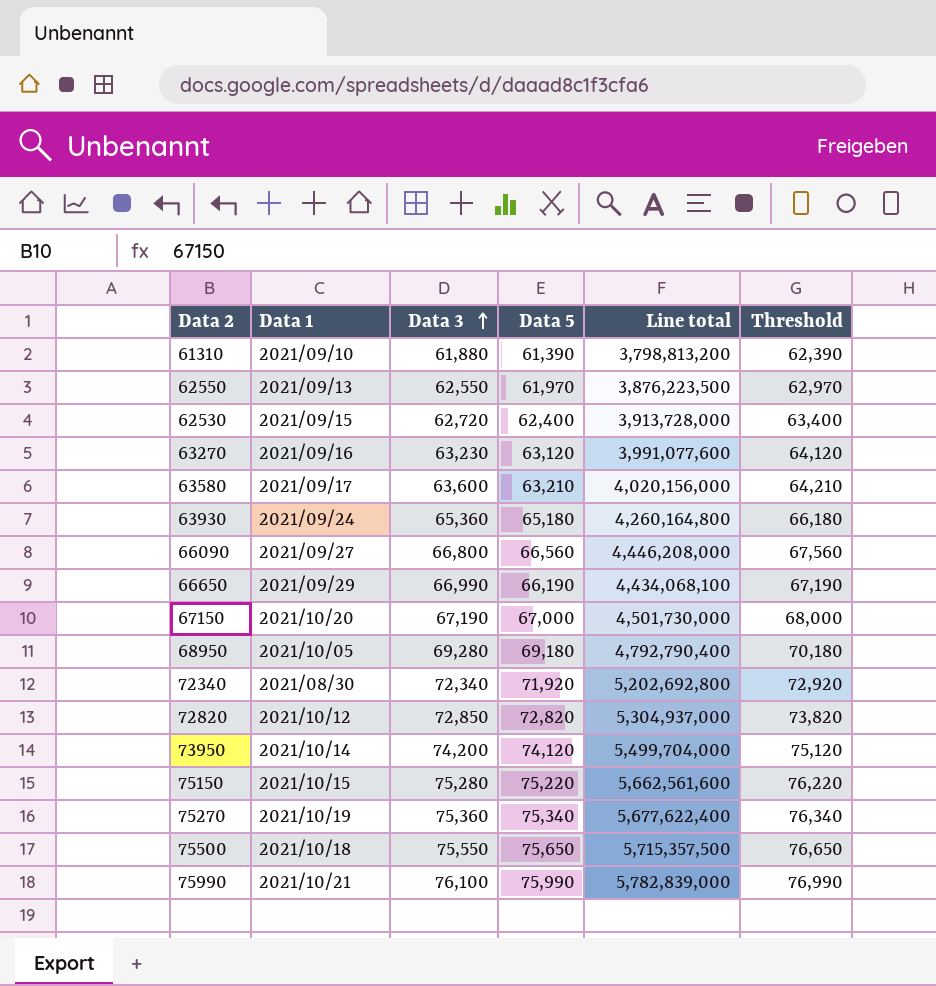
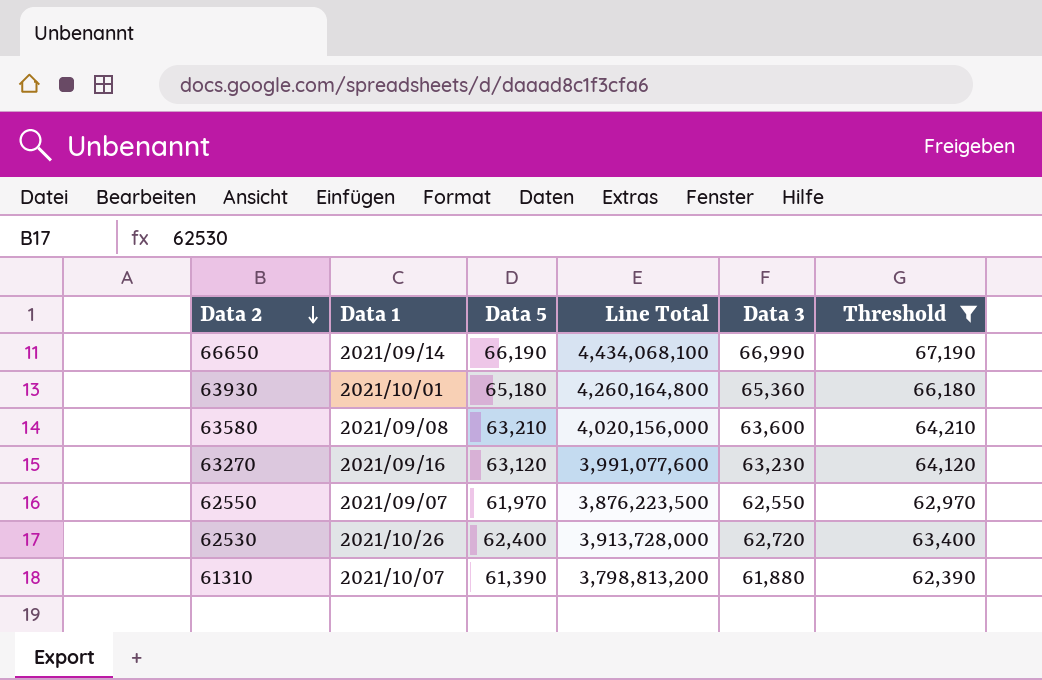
filter: none -> Threshold <= 67,190
row order: Data 3 ascending -> Data 2 descending
column name: Line total -> Line Total
column Data 3 | position: 3 -> 5
66650 | Data 1: 2021/09/29 -> 2021/09/14
63930 | Data 1: 2021/09/24 -> 2021/10/01
63580 | Data 1: 2021/09/17 -> 2021/09/08
62550 | Data 1: 2021/09/13 -> 2021/09/07
62530 | Data 1: 2021/09/15 -> 2021/10/26
61310 | Data 1: 2021/09/10 -> 2021/10/07

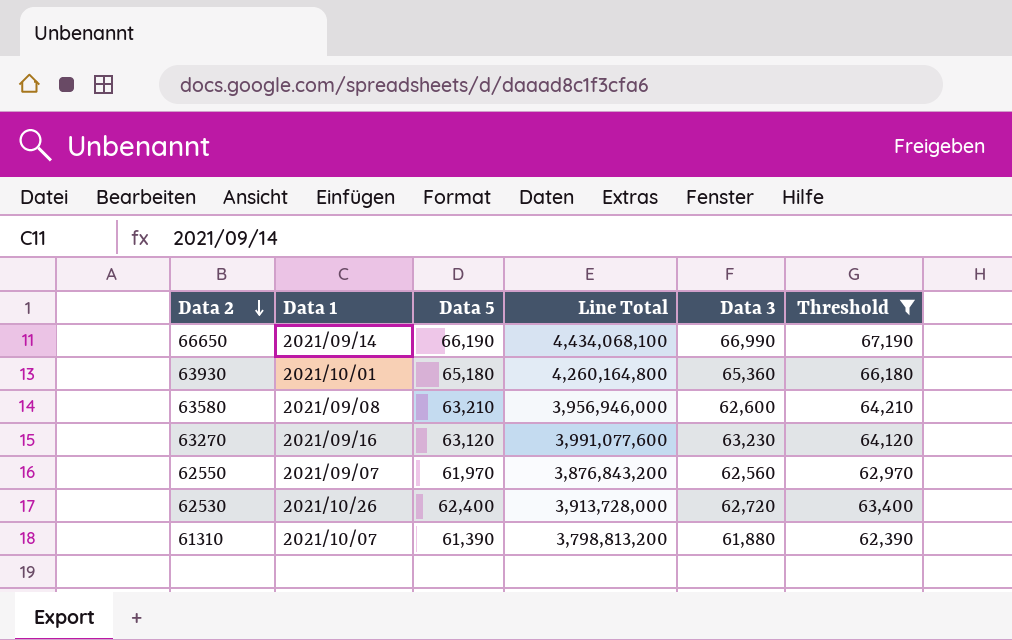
63580 | Line Total: 4,020,156,000 -> 3,956,946,000
63580 | Data 3: 63,600 -> 62,600
62550 | Line Total: 3,876,223,500 -> 3,876,843,200
62550 | Data 3: 62,550 -> 62,560

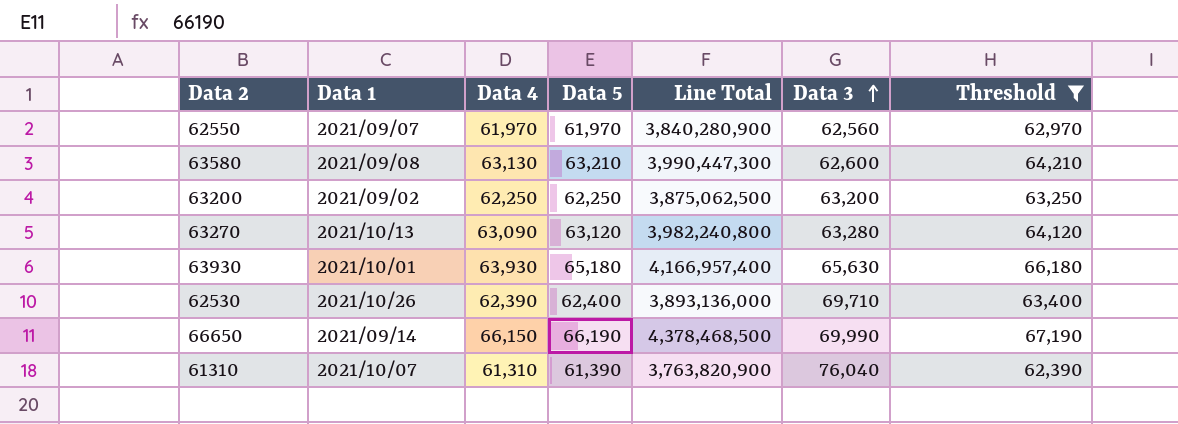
row order: Data 2 descending -> Data 3 ascending
column Data 4 | position: none -> 3
column Line Total | formula: [Data 5] * [Data 3] -> [Data 4] * [Data 5]
row 63200: none -> 2021/09/02 | 62,250 | 62,250 | 3,875,062,500 | 63,200 | 63,250
63270 | Data 1: 2021/09/16 -> 2021/10/13
63270 | Data 3: 63,230 -> 63,280
63930 | Data 3: 65,360 -> 65,630
62530 | Data 3: 62,720 -> 69,710
66650 | Data 3: 66,990 -> 69,990
61310 | Data 3: 61,880 -> 76,040

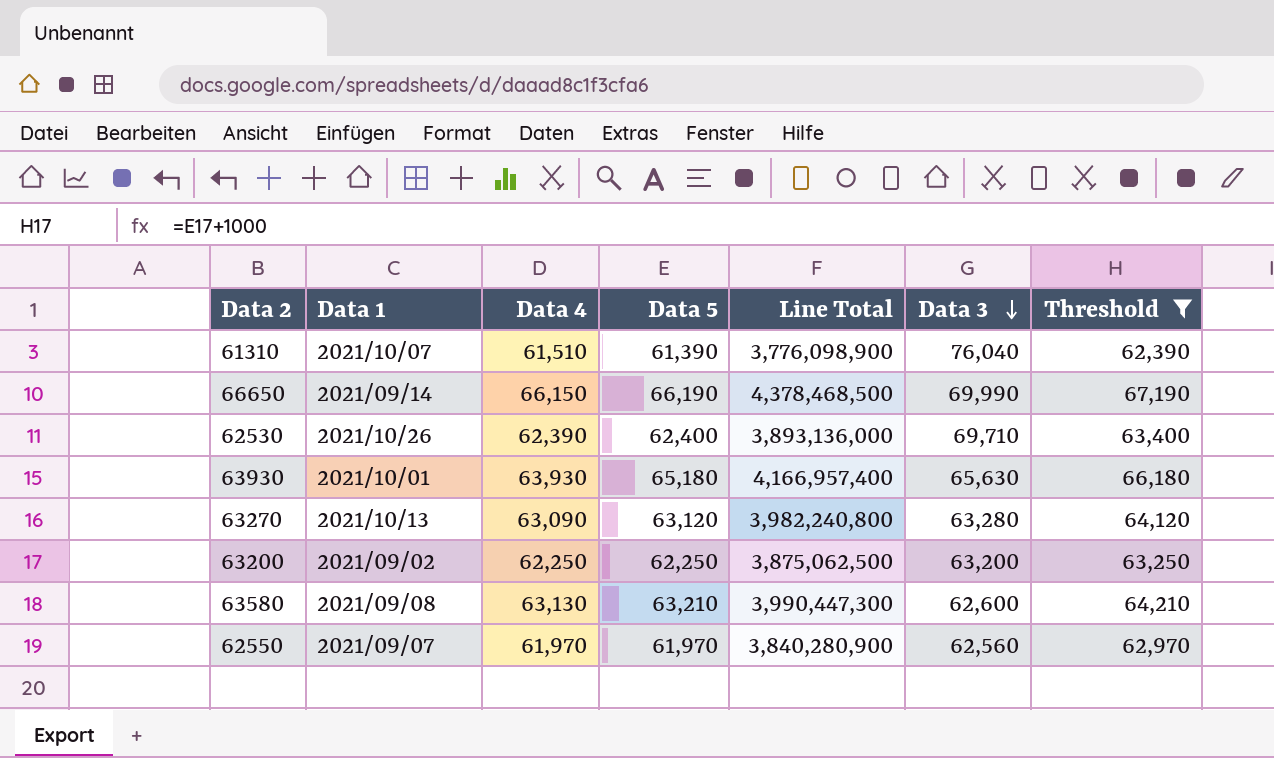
row order: Data 3 ascending -> Data 3 descending
61310 | Data 4: 61,310 -> 61,510
61310 | Line Total: 3,763,820,900 -> 3,776,098,900

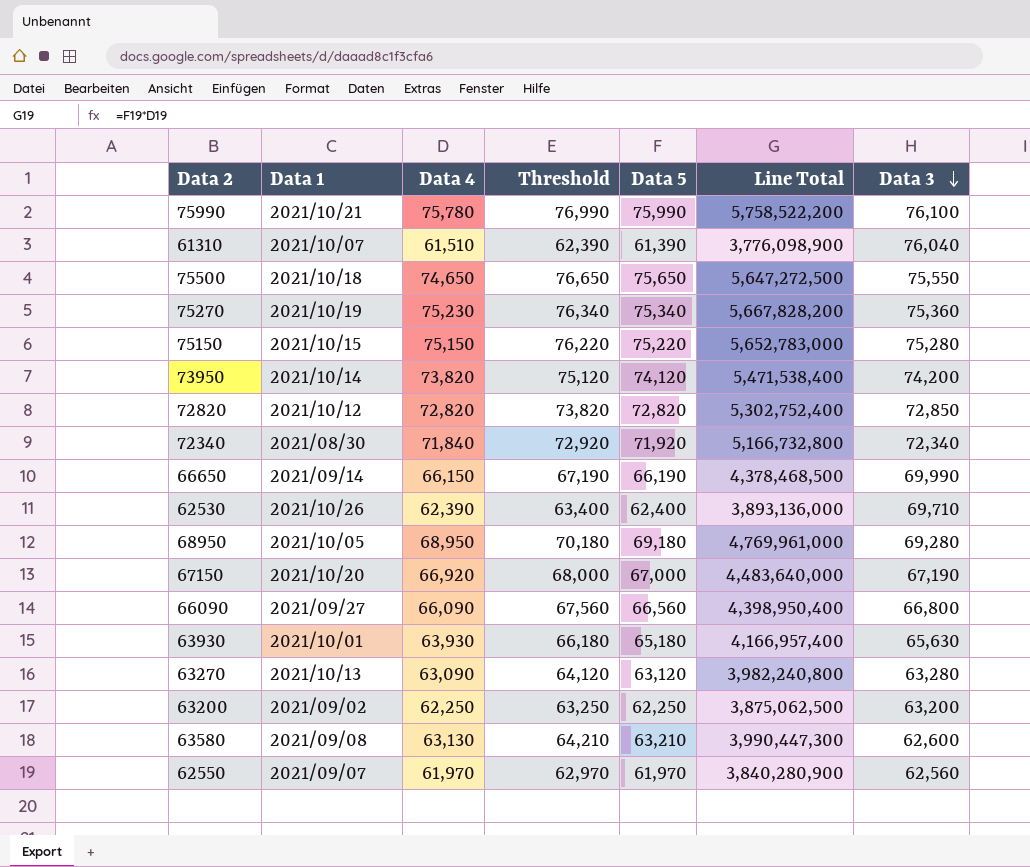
filter: Threshold <= 67,190 -> none
column Threshold | position: 7 -> 4

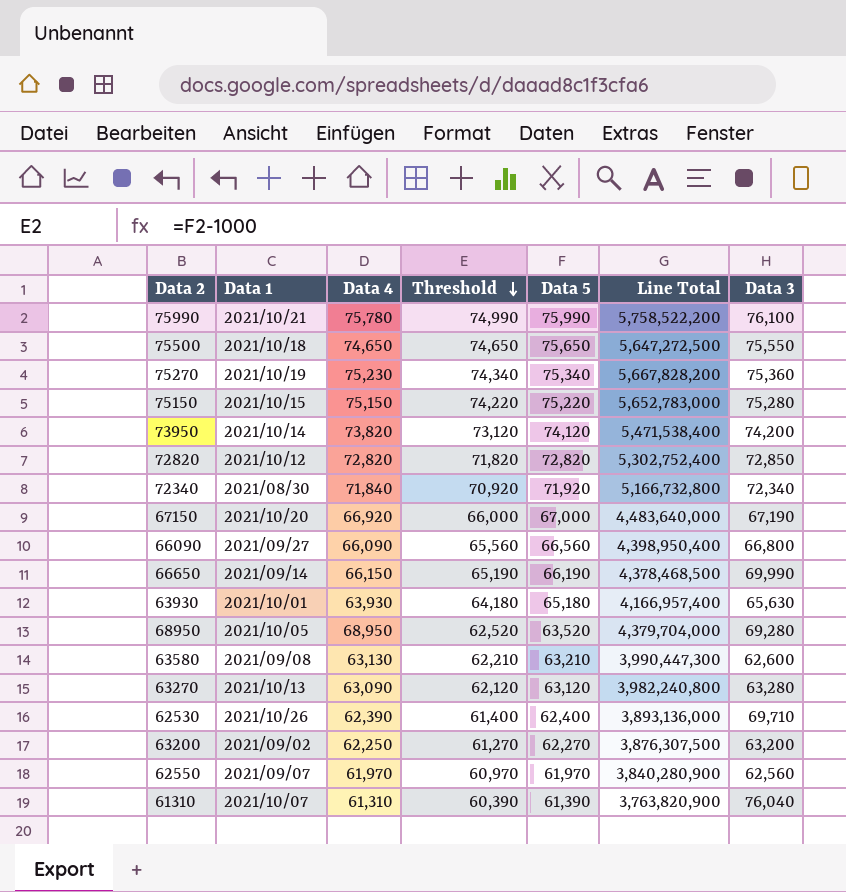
row order: Data 3 descending -> Threshold descending
column Threshold | formula: [Data 5] + 1000 -> [Data 5] - 1000
68950 | Data 5: 69,180 -> 63,520
68950 | Line Total: 4,769,961,000 -> 4,379,704,000
63200 | Data 5: 62,250 -> 62,270
63200 | Line Total: 3,875,062,500 -> 3,876,307,500
61310 | Data 4: 61,510 -> 61,310
61310 | Line Total: 3,776,098,900 -> 3,763,820,900

